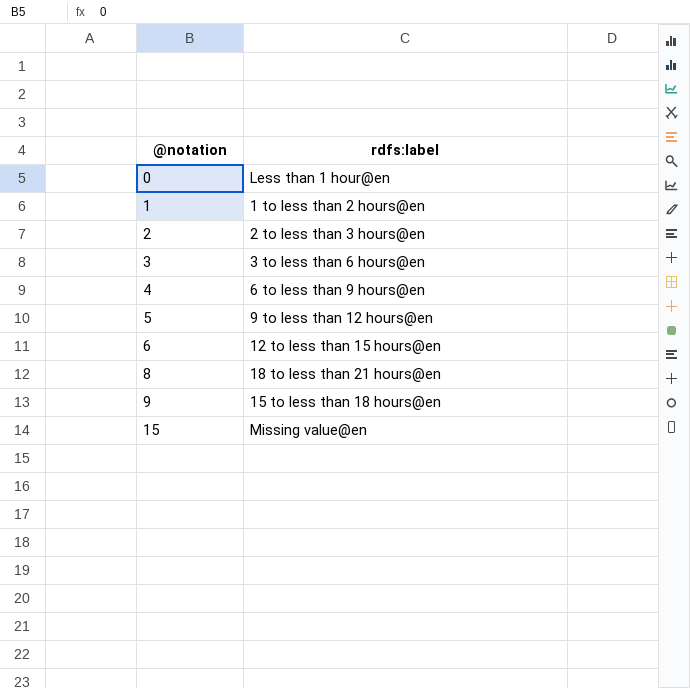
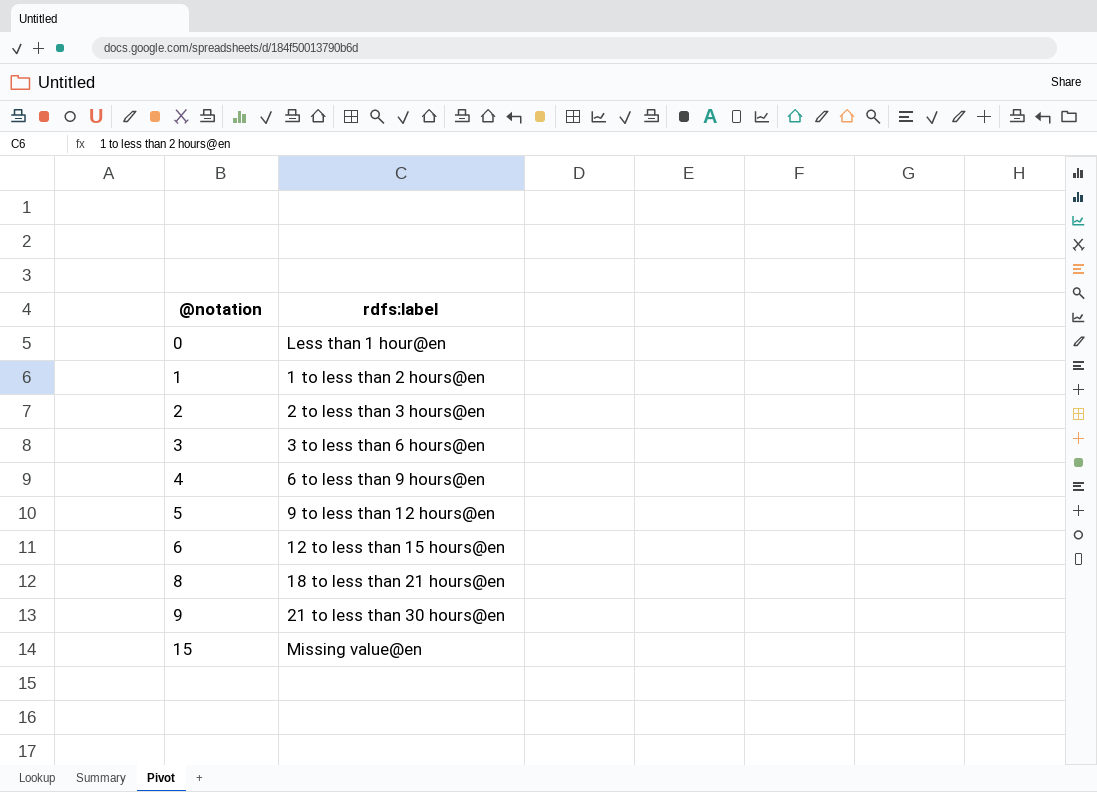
9 | rdfs:label: 15 to less than 18 hours@en -> 21 to less than 30 hours@en

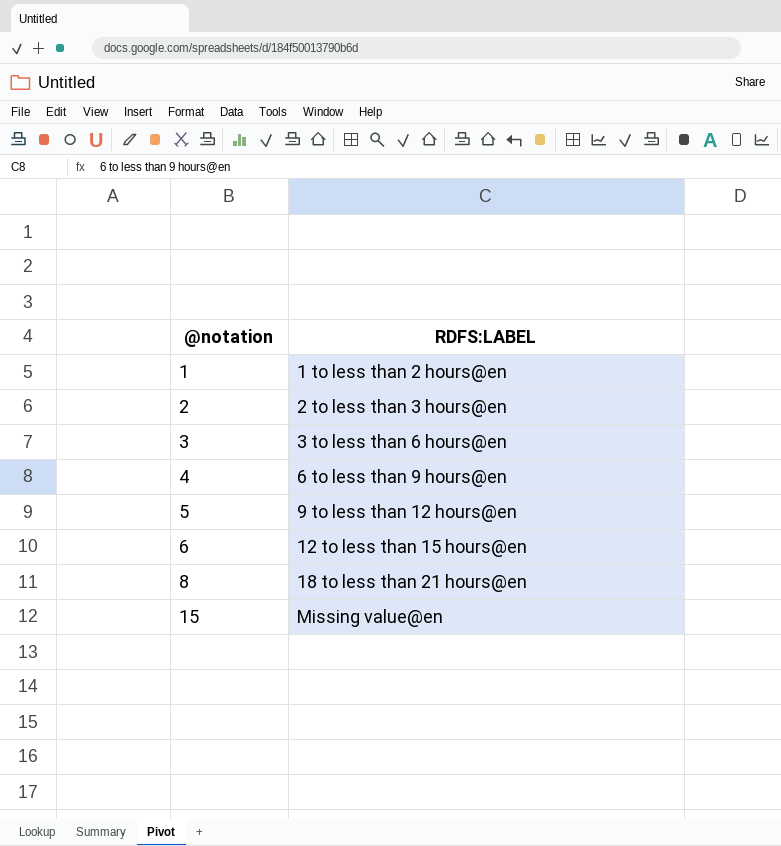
column name: rdfs:label -> RDFS:LABEL
row 0: Less than 1 hour@en -> none
row 9: 21 to less than 30 hours@en -> none

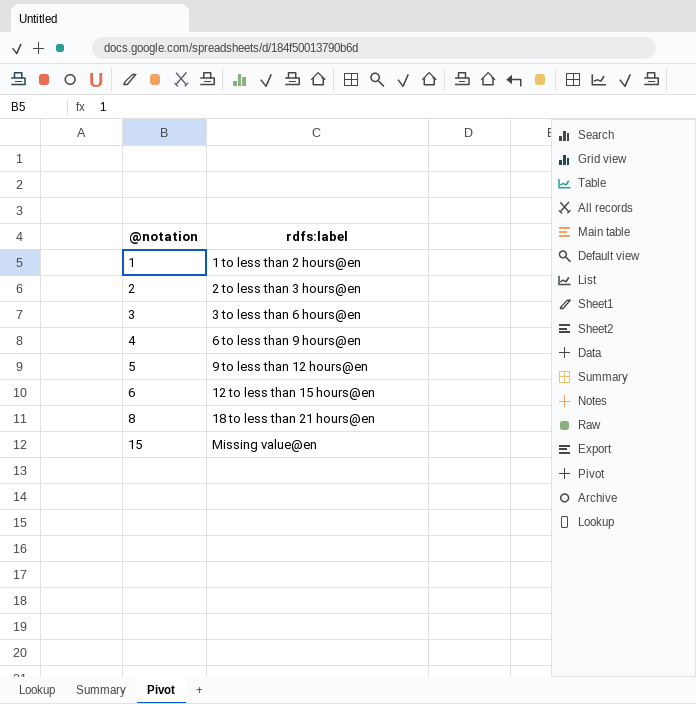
column name: RDFS:LABEL -> rdfs:label

